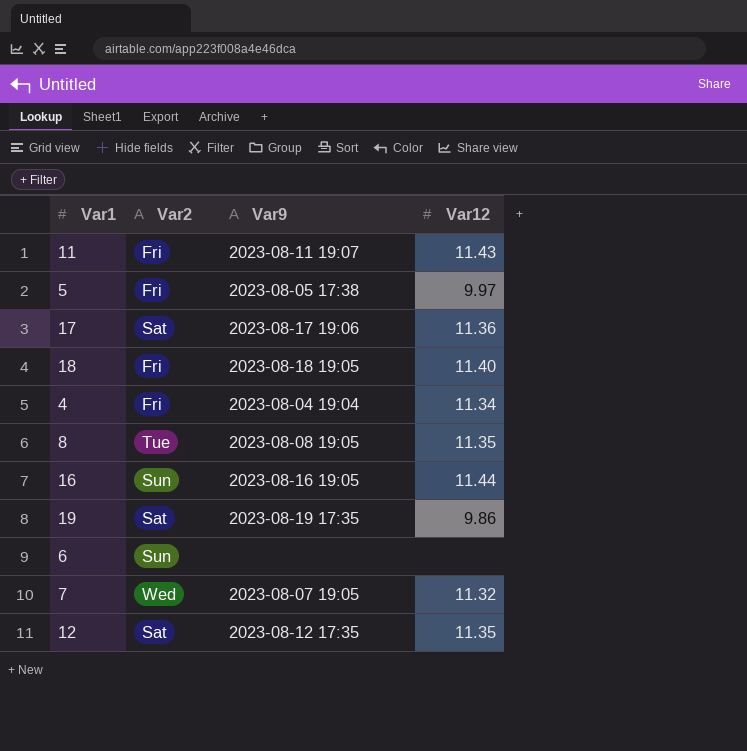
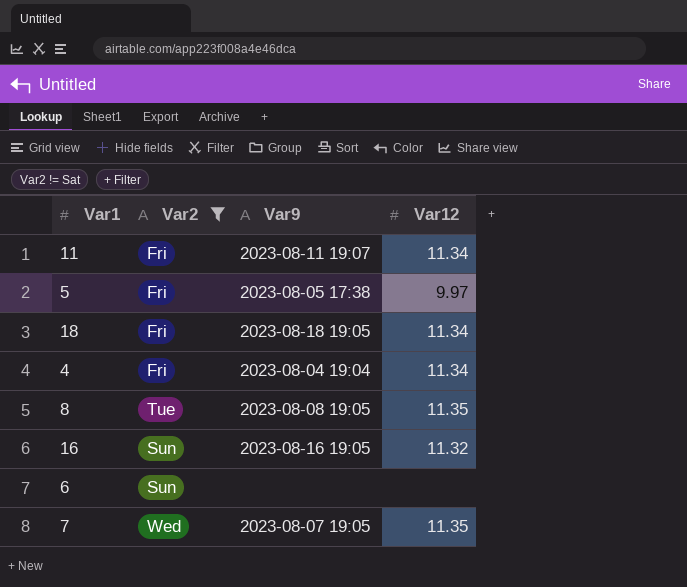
filter: none -> Var2 != Sat
11 | Var12: 11.43 -> 11.34
18 | Var12: 11.40 -> 11.34
16 | Var12: 11.44 -> 11.32
7 | Var12: 11.32 -> 11.35

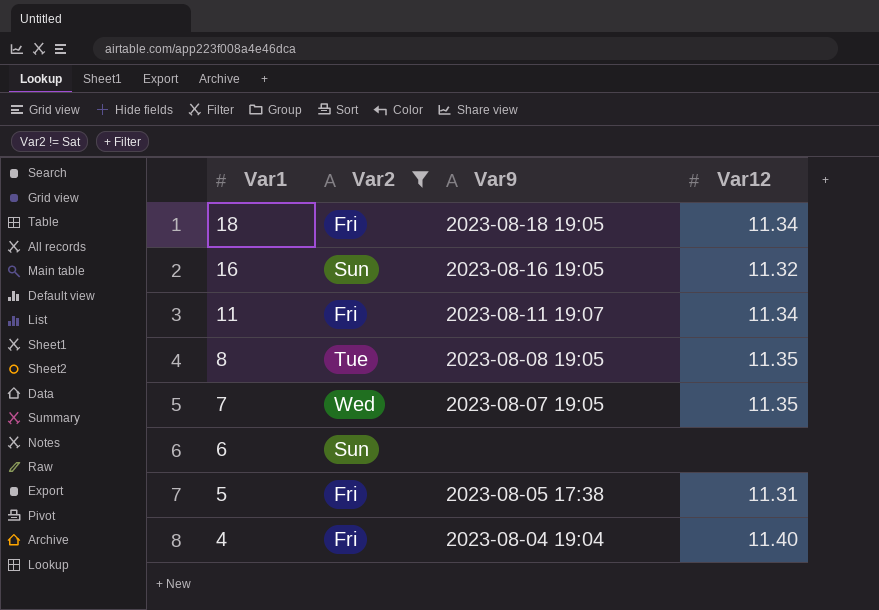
row order: none -> Var1 descending
5 | Var12: 9.97 -> 11.31
4 | Var12: 11.34 -> 11.40

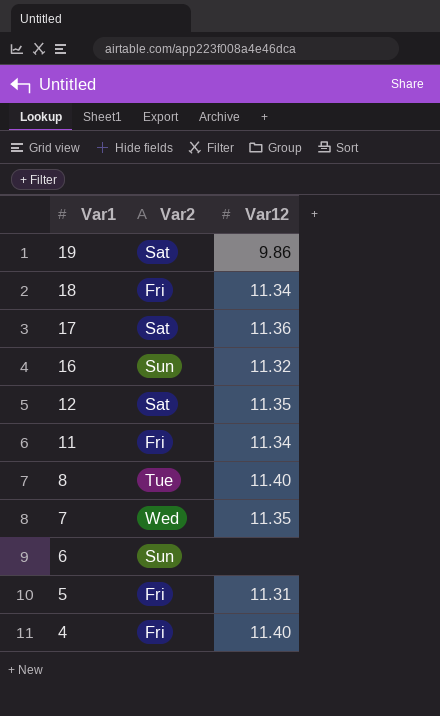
filter: Var2 != Sat -> none
column Var9 | position: 3 -> none
8 | Var12: 11.35 -> 11.40

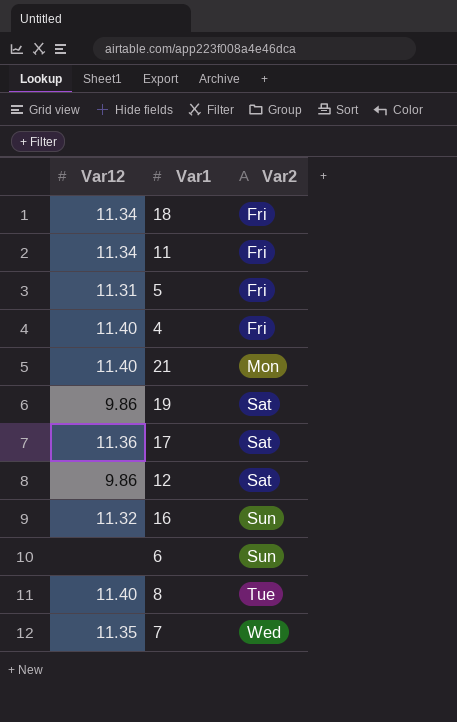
row order: Var1 descending -> Var2 ascending
column Var12 | position: 3 -> 1
row 21: none -> 11.40 | Mon
12 | Var12: 11.35 -> 9.86

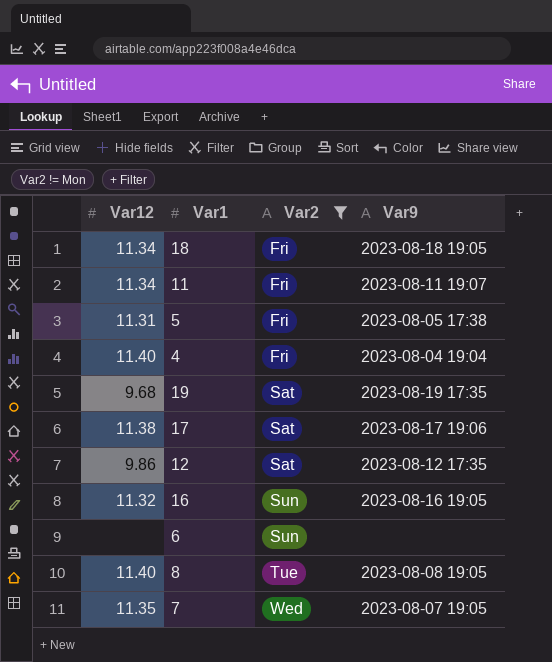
filter: none -> Var2 != Mon
column Var9 | position: none -> 4
19 | Var12: 9.86 -> 9.68
17 | Var12: 11.36 -> 11.38

